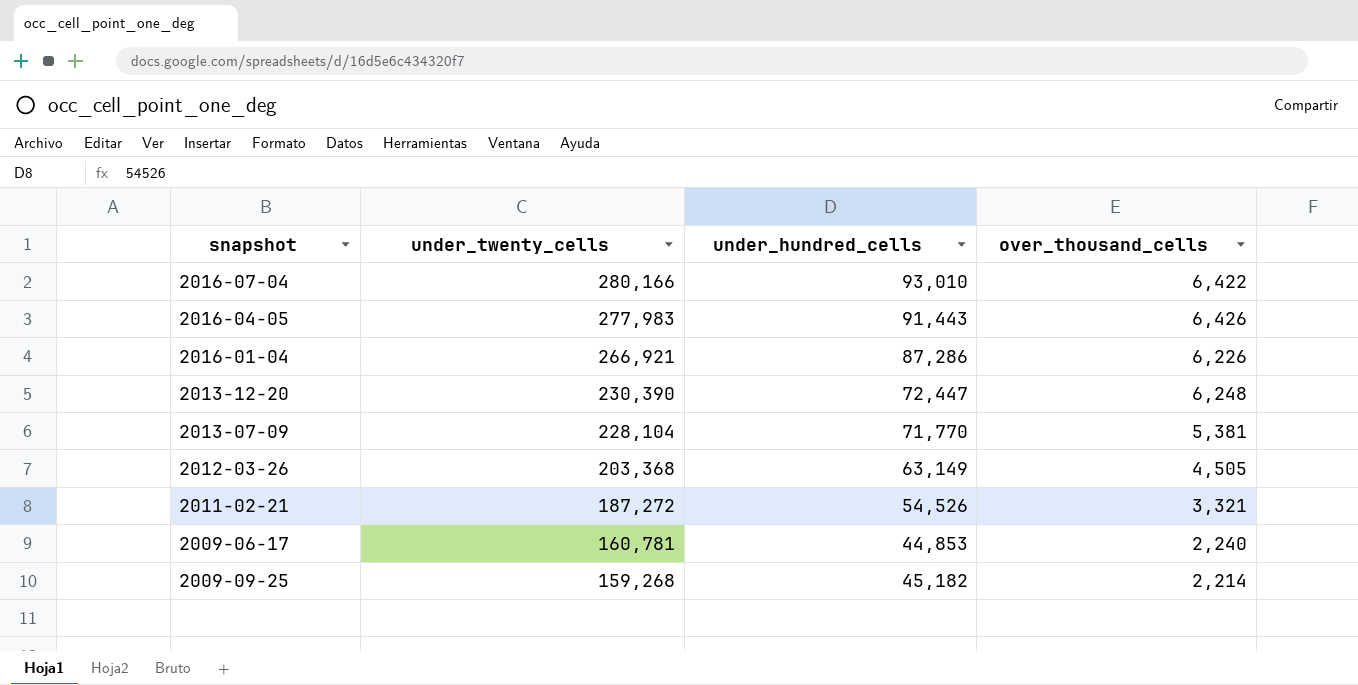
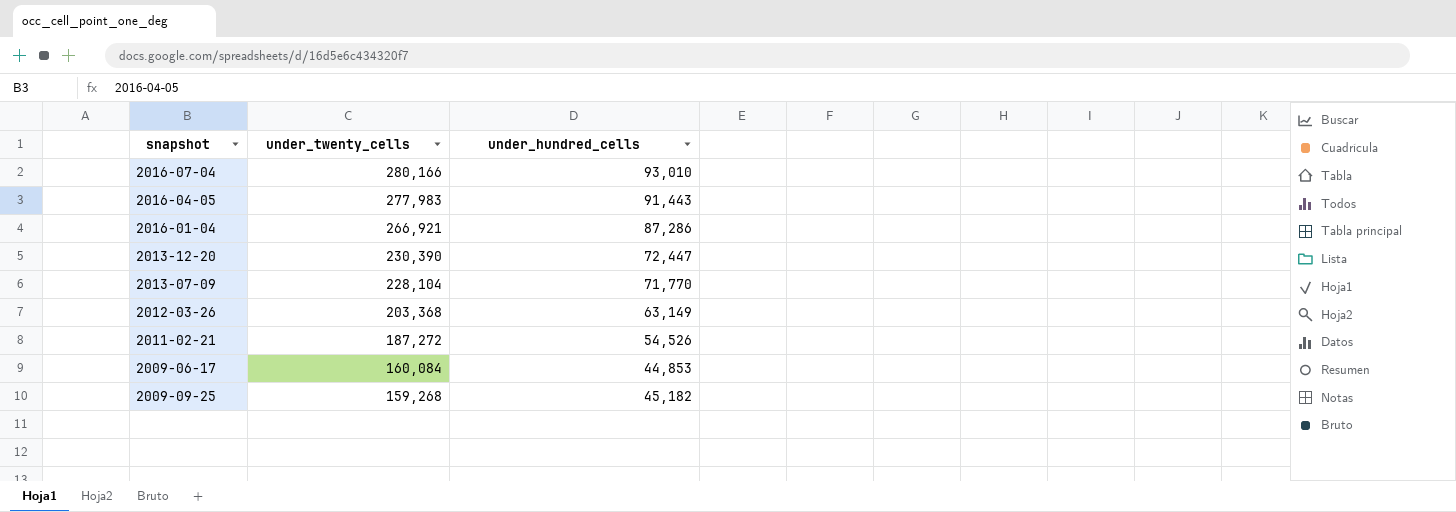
column over_thousand_cells | position: 4 -> none
2009-06-17 | under_twenty_cells: 160,781 -> 160,084

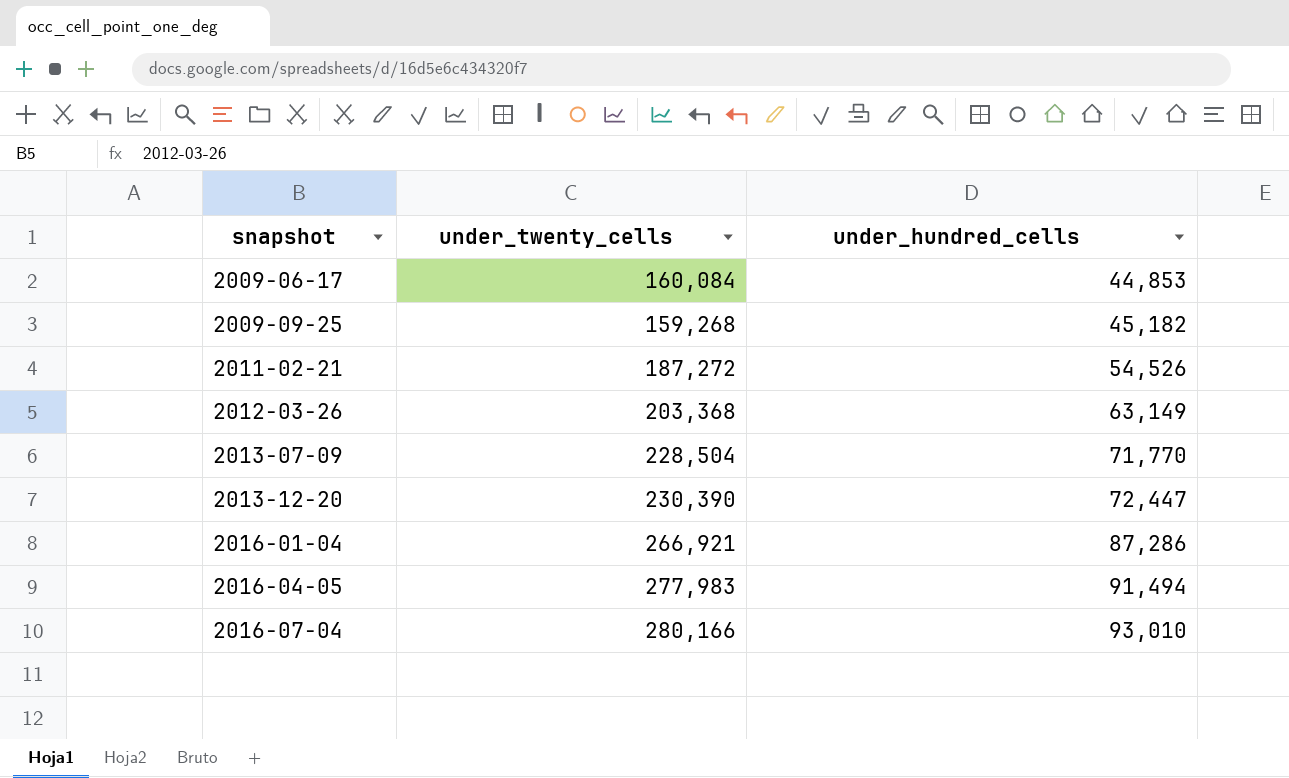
row order: under_twenty_cells descending -> snapshot ascending
2013-07-09 | under_twenty_cells: 228,104 -> 228,504
2016-04-05 | under_hundred_cells: 91,443 -> 91,494

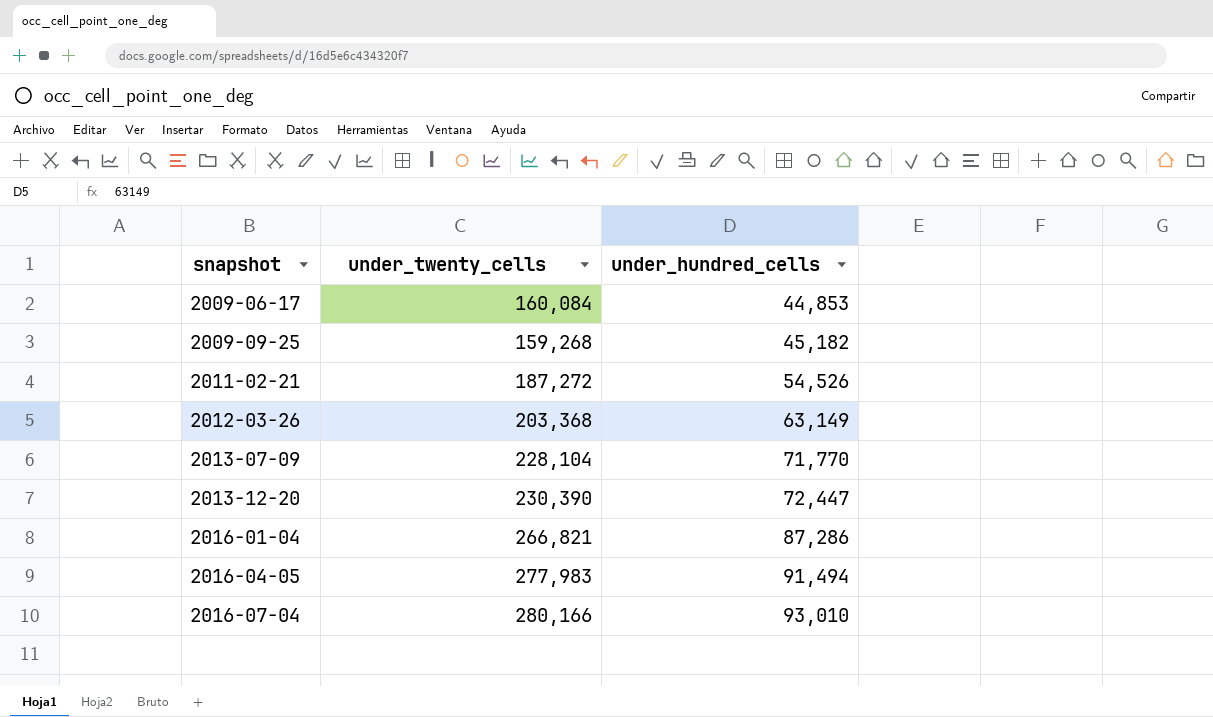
2013-07-09 | under_twenty_cells: 228,504 -> 228,104
2016-01-04 | under_twenty_cells: 266,921 -> 266,821

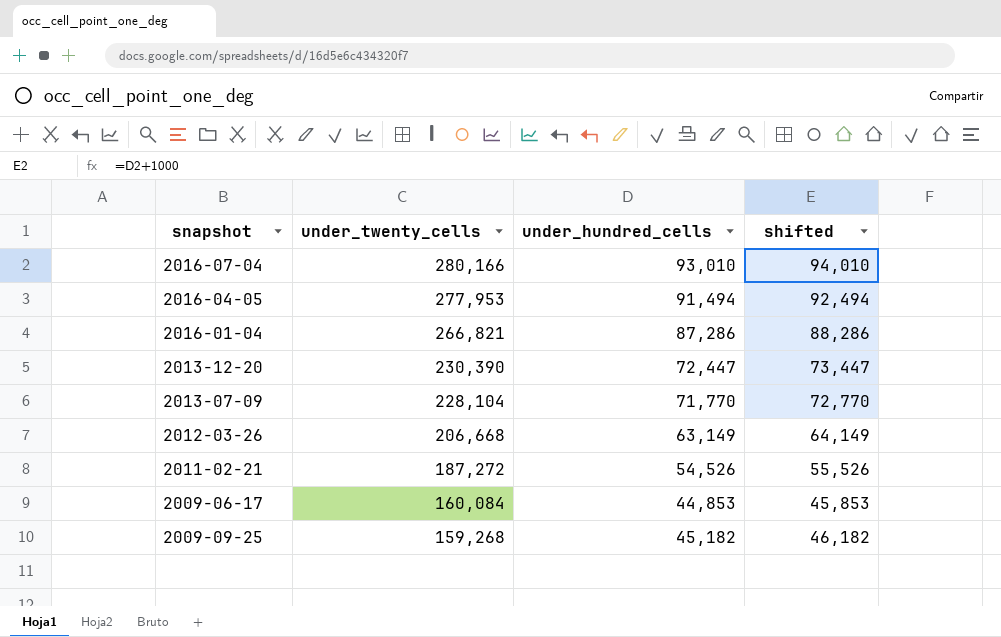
row order: snapshot ascending -> under_twenty_cells descending
column shifted | formula: none -> [under_hundred_cells] + 1000
2016-04-05 | under_twenty_cells: 277,983 -> 277,953
2012-03-26 | under_twenty_cells: 203,368 -> 206,668

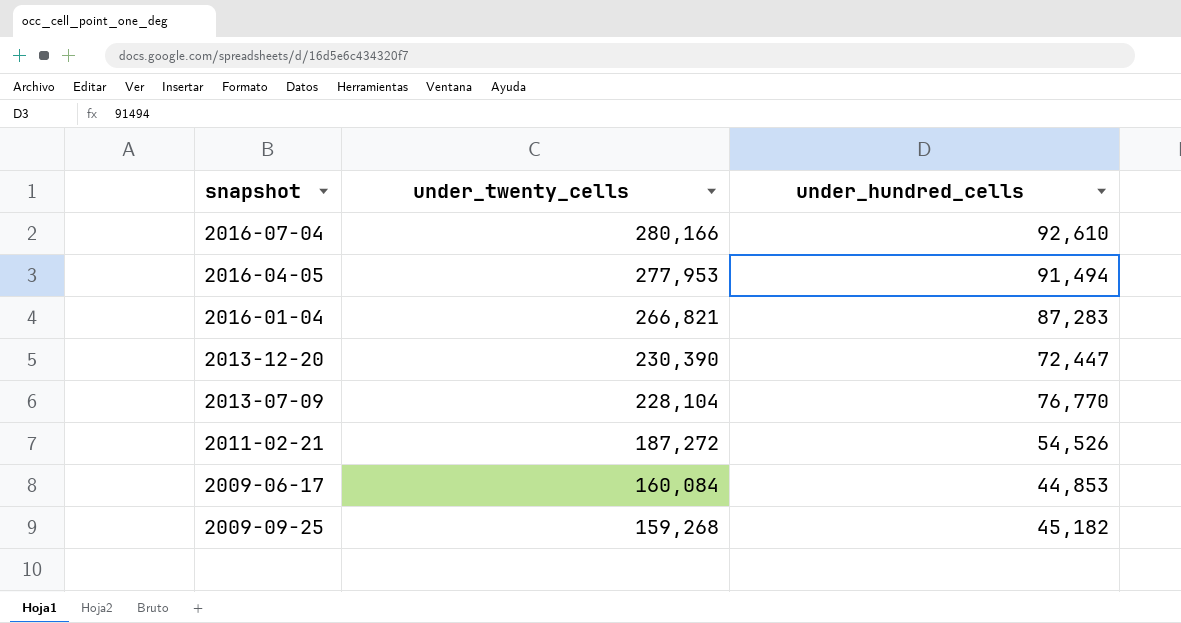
column shifted | formula: [under_hundred_cells] + 1000 -> none
row 2012-03-26: 206,668 | 63,149 | 64,149 -> none
2016-07-04 | under_hundred_cells: 93,010 -> 92,610
2016-01-04 | under_hundred_cells: 87,286 -> 87,283
2013-07-09 | under_hundred_cells: 71,770 -> 76,770

